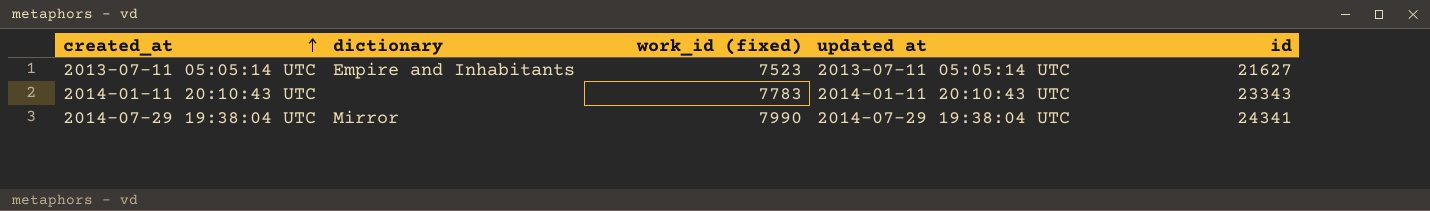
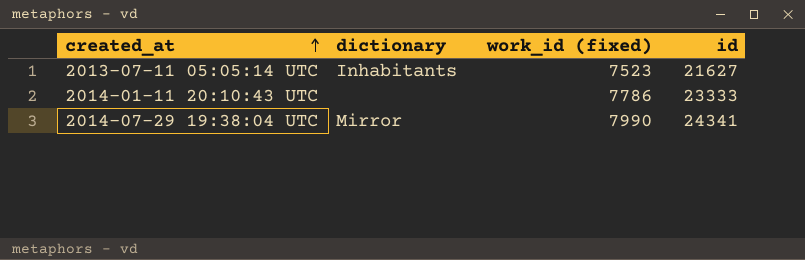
column updated at | position: 4 -> none
2013-07-11 05:05:14 UTC | dictionary: Empire and Inhabitants -> Inhabitants
2014-01-11 20:10:43 UTC | work_id (fixed): 7783 -> 7786
2014-01-11 20:10:43 UTC | id: 23343 -> 23333

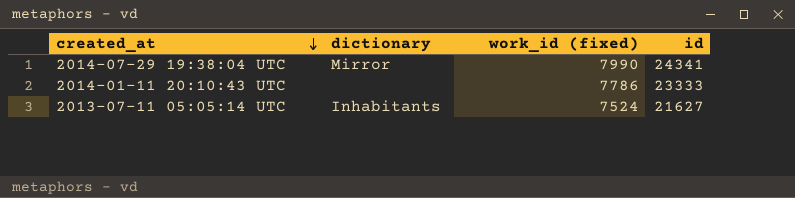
row order: created_at ascending -> created_at descending
2013-07-11 05:05:14 UTC | work_id (fixed): 7523 -> 7524

